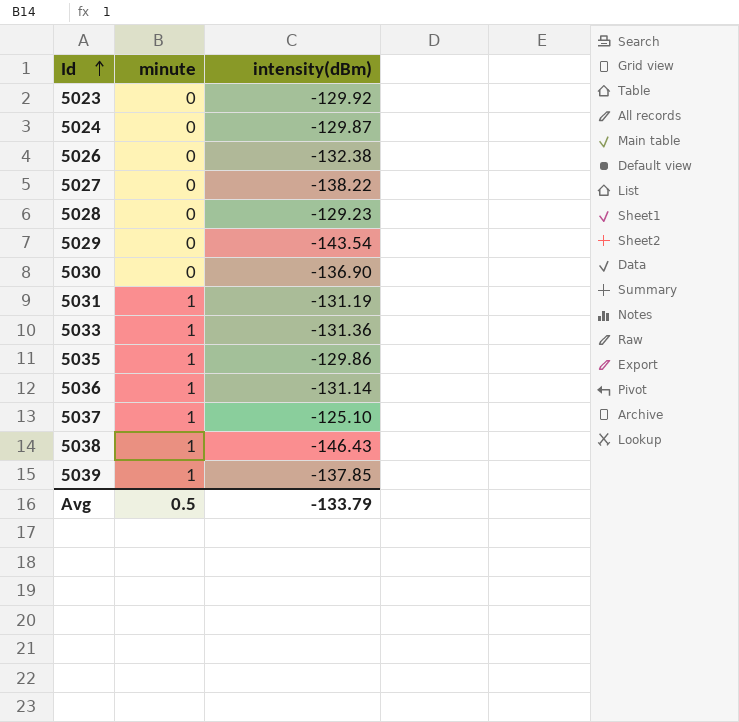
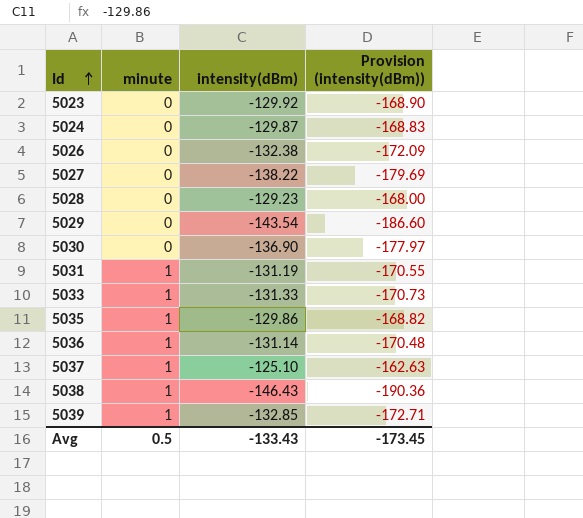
column Provision (intensity(dBm)) | formula: none -> [intensity(dBm)] * 1.3
5033 | intensity(dBm): -131.36 -> -131.33
5039 | intensity(dBm): -137.85 -> -132.85
Avg | intensity(dBm): -133.79 -> -133.43

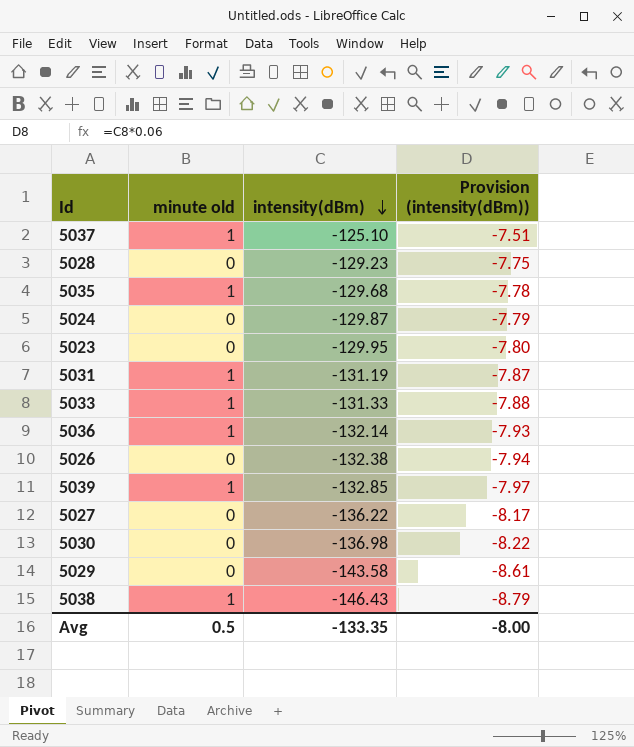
row order: Id ascending -> intensity(dBm) descending
column name: minute -> minute old
column Provision (intensity(dBm)) | formula: [intensity(dBm)] * 1.3 -> [intensity(dBm)] * 0.06
5035 | intensity(dBm): -129.86 -> -129.68
5023 | intensity(dBm): -129.92 -> -129.95
5036 | intensity(dBm): -131.14 -> -132.14
5027 | intensity(dBm): -138.22 -> -136.22
5030 | intensity(dBm): -136.90 -> -136.98
5029 | intensity(dBm): -143.54 -> -143.58
Avg | intensity(dBm): -133.43 -> -133.35
Avg | Provision (intensity(dBm)): -173.45 -> -8.00

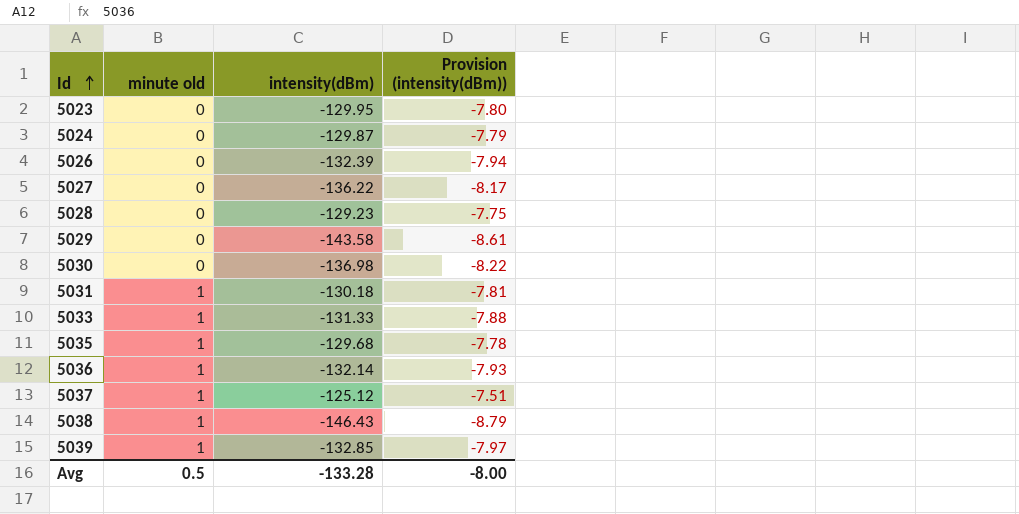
row order: intensity(dBm) descending -> Id ascending
5026 | intensity(dBm): -132.38 -> -132.39
5031 | intensity(dBm): -131.19 -> -130.18
5031 | Provision (intensity(dBm)): -7.87 -> -7.81
5037 | intensity(dBm): -125.10 -> -125.12
Avg | intensity(dBm): -133.35 -> -133.28

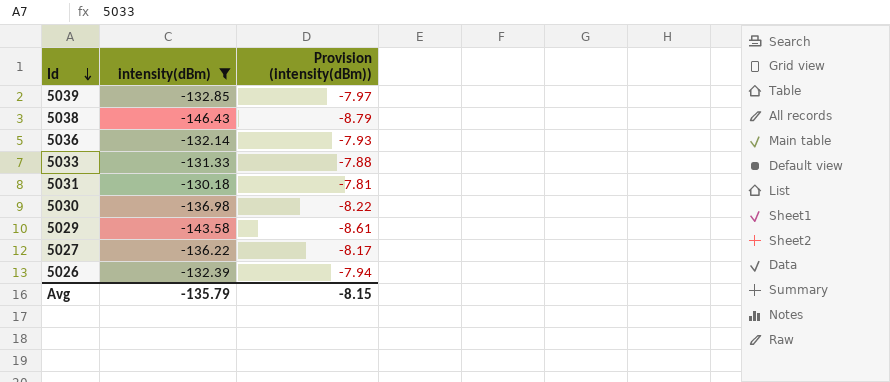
filter: none -> intensity(dBm) <= -130.18
row order: Id ascending -> Id descending
column minute old | position: 2 -> none
Avg | intensity(dBm): -133.28 -> -135.79
Avg | Provision (intensity(dBm)): -8.00 -> -8.15

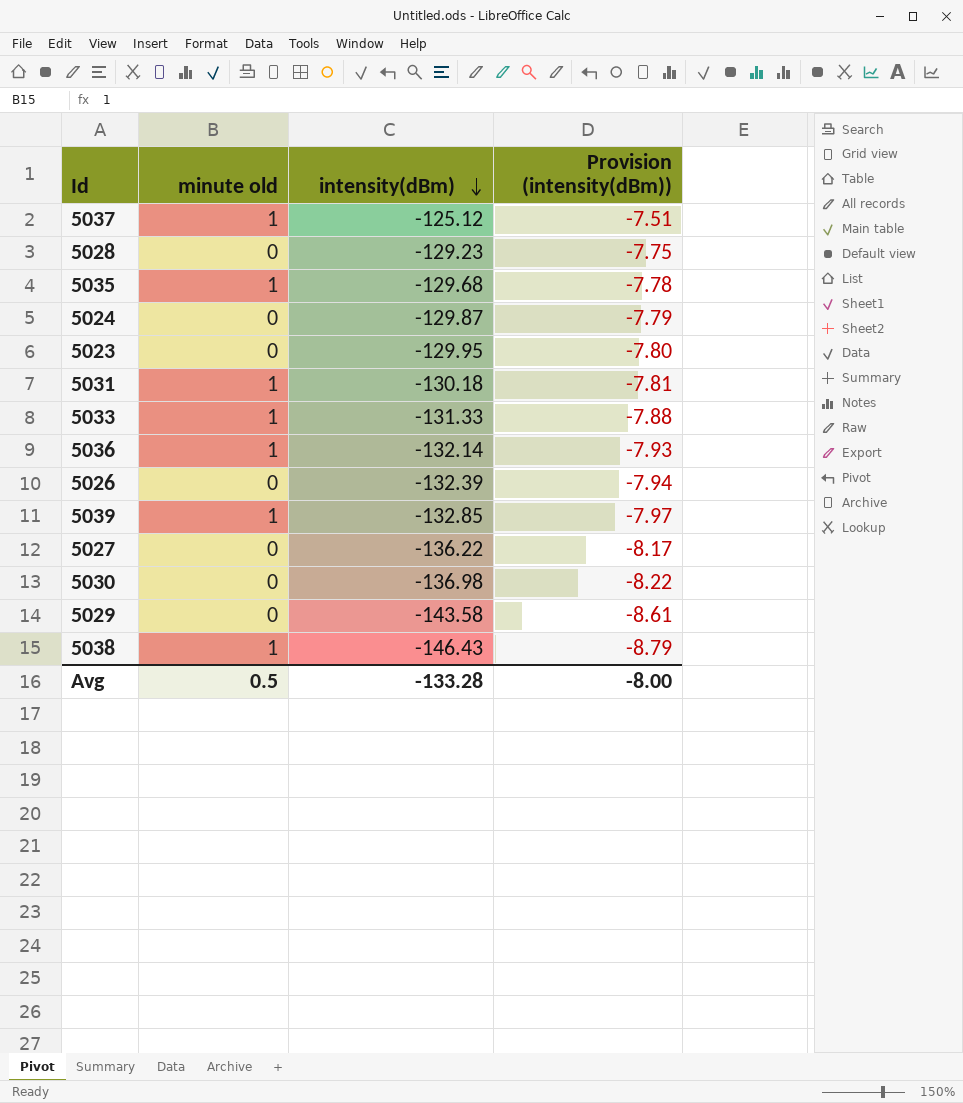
filter: intensity(dBm) <= -130.18 -> none
row order: Id descending -> intensity(dBm) descending
column minute old | position: none -> 2
Avg | intensity(dBm): -135.79 -> -133.28
Avg | Provision (intensity(dBm)): -8.15 -> -8.00

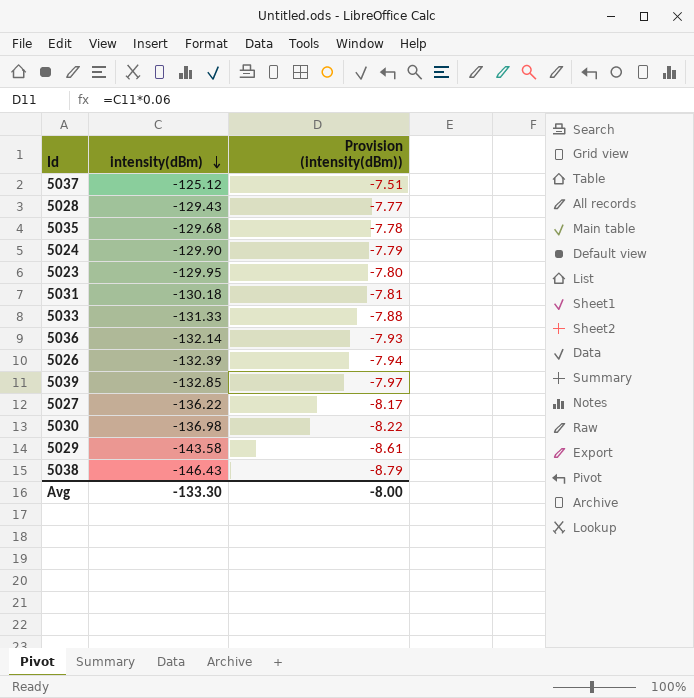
column minute old | position: 2 -> none
5028 | intensity(dBm): -129.23 -> -129.43
5028 | Provision (intensity(dBm)): -7.75 -> -7.77
5024 | intensity(dBm): -129.87 -> -129.90
Avg | intensity(dBm): -133.28 -> -133.30

